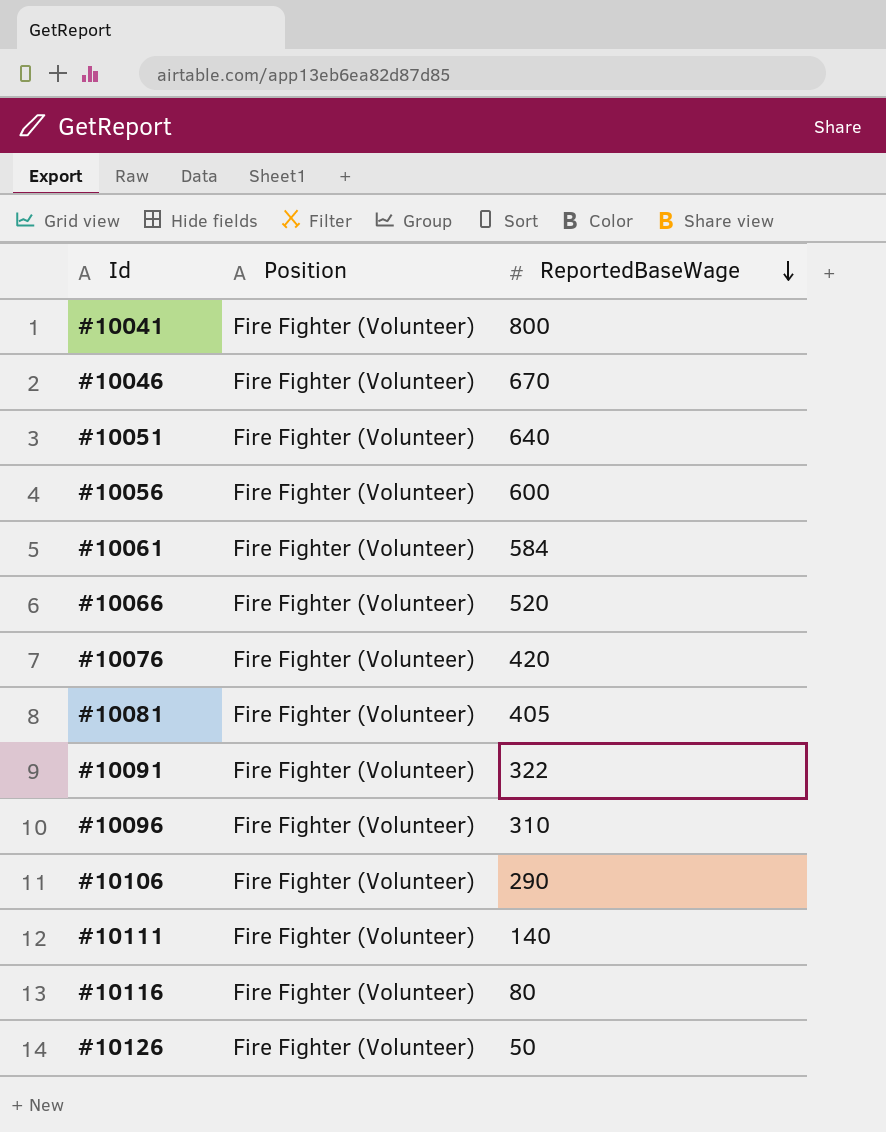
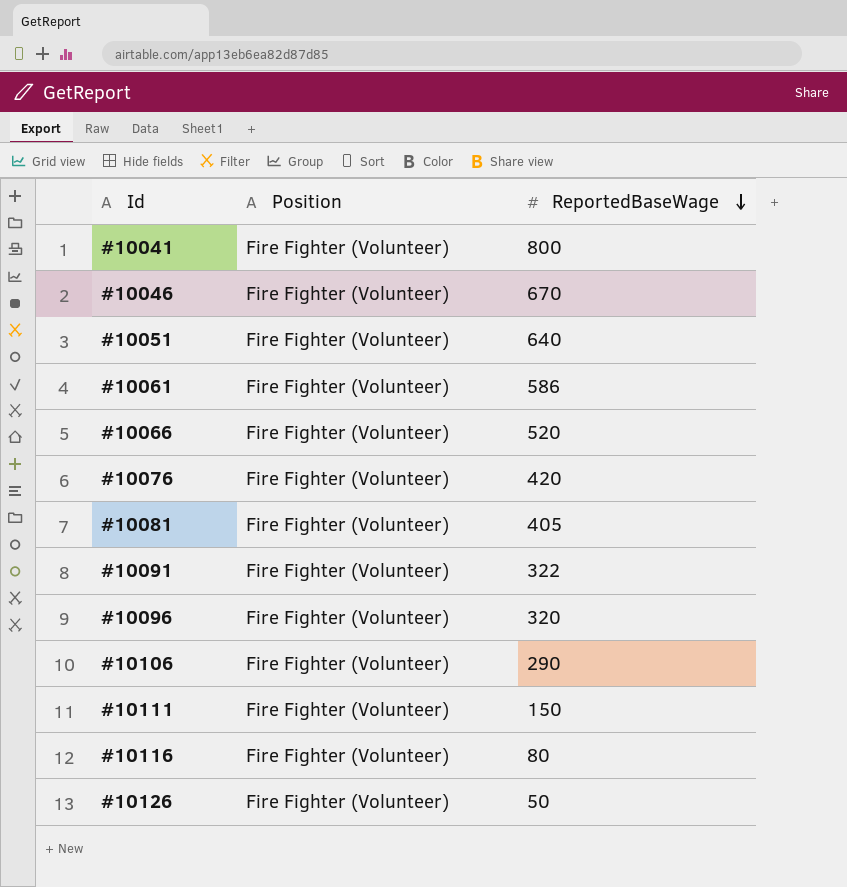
row #10056: Fire Fighter (Volunteer) | 600 -> none
#10061 | ReportedBaseWage: 584 -> 586
#10096 | ReportedBaseWage: 310 -> 320
#10111 | ReportedBaseWage: 140 -> 150

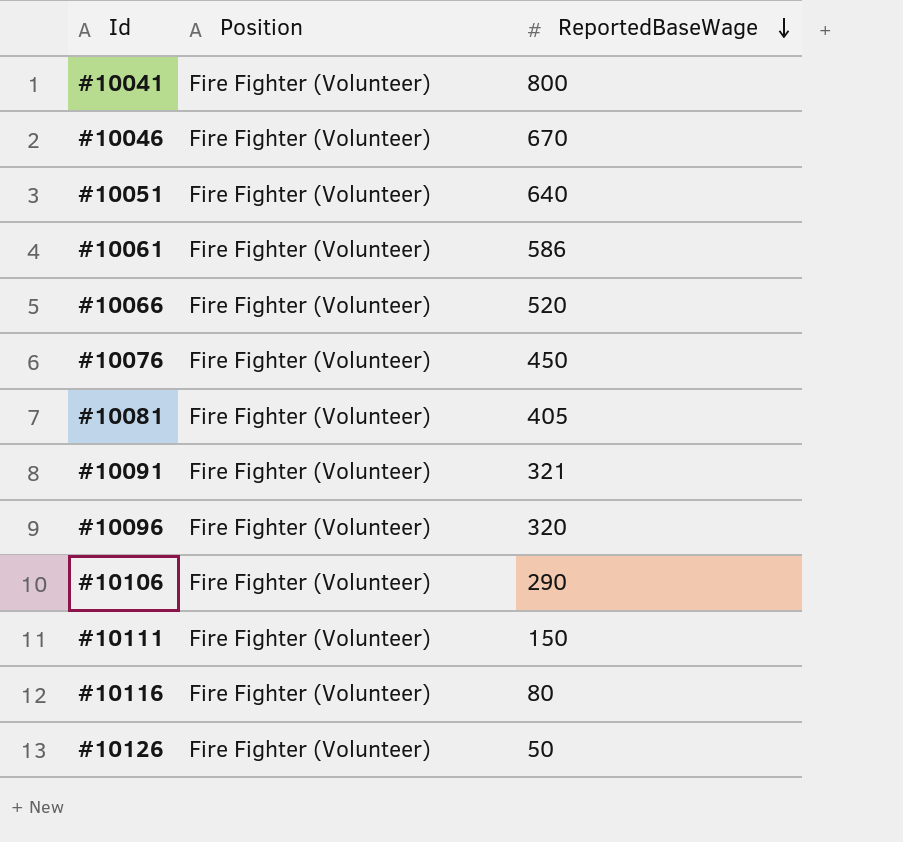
#10076 | ReportedBaseWage: 420 -> 450
#10091 | ReportedBaseWage: 322 -> 321

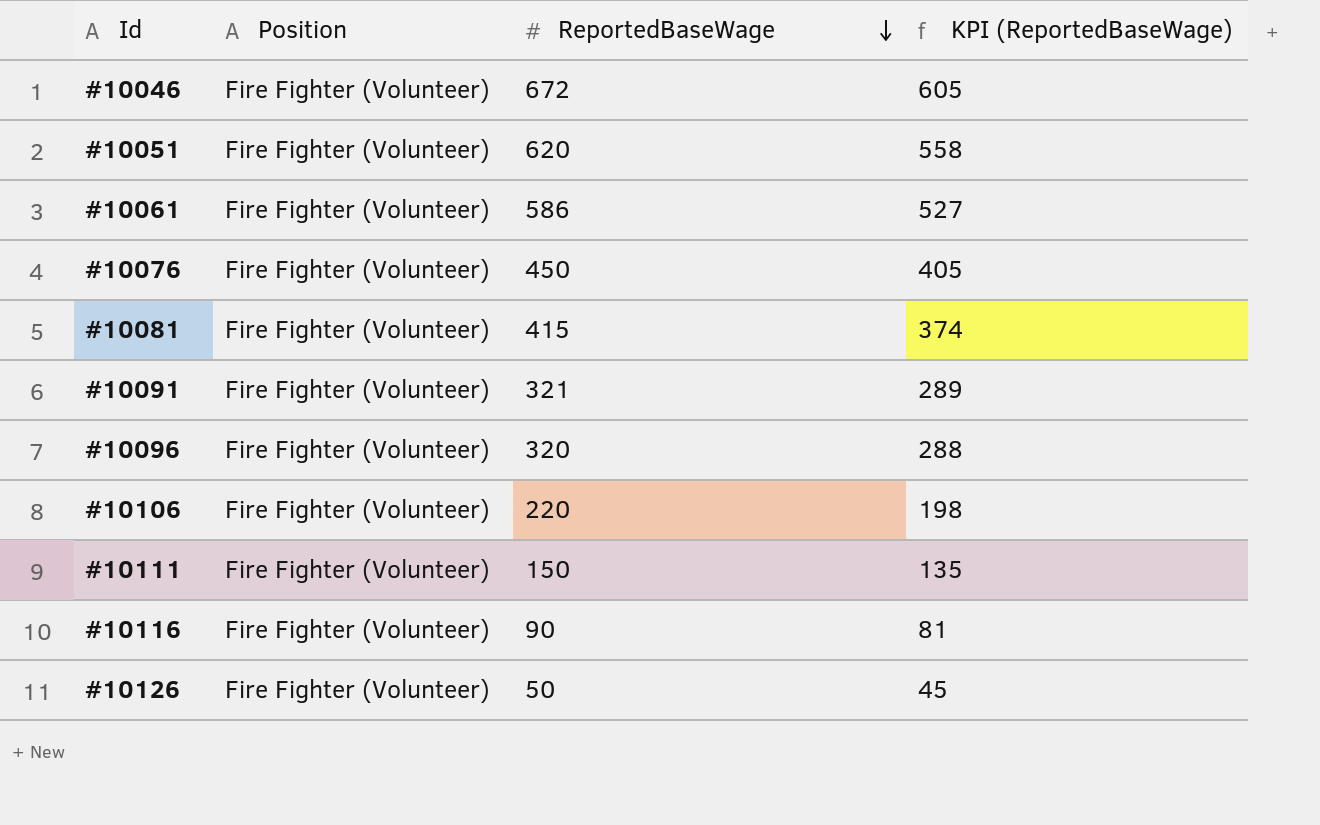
column KPI (ReportedBaseWage) | formula: none -> [ReportedBaseWage] * 0.9
row #10041: Fire Fighter (Volunteer) | 800 -> none
row #10066: Fire Fighter (Volunteer) | 520 -> none
#10046 | ReportedBaseWage: 670 -> 672
#10051 | ReportedBaseWage: 640 -> 620
#10081 | ReportedBaseWage: 405 -> 415
#10106 | ReportedBaseWage: 290 -> 220
#10116 | ReportedBaseWage: 80 -> 90

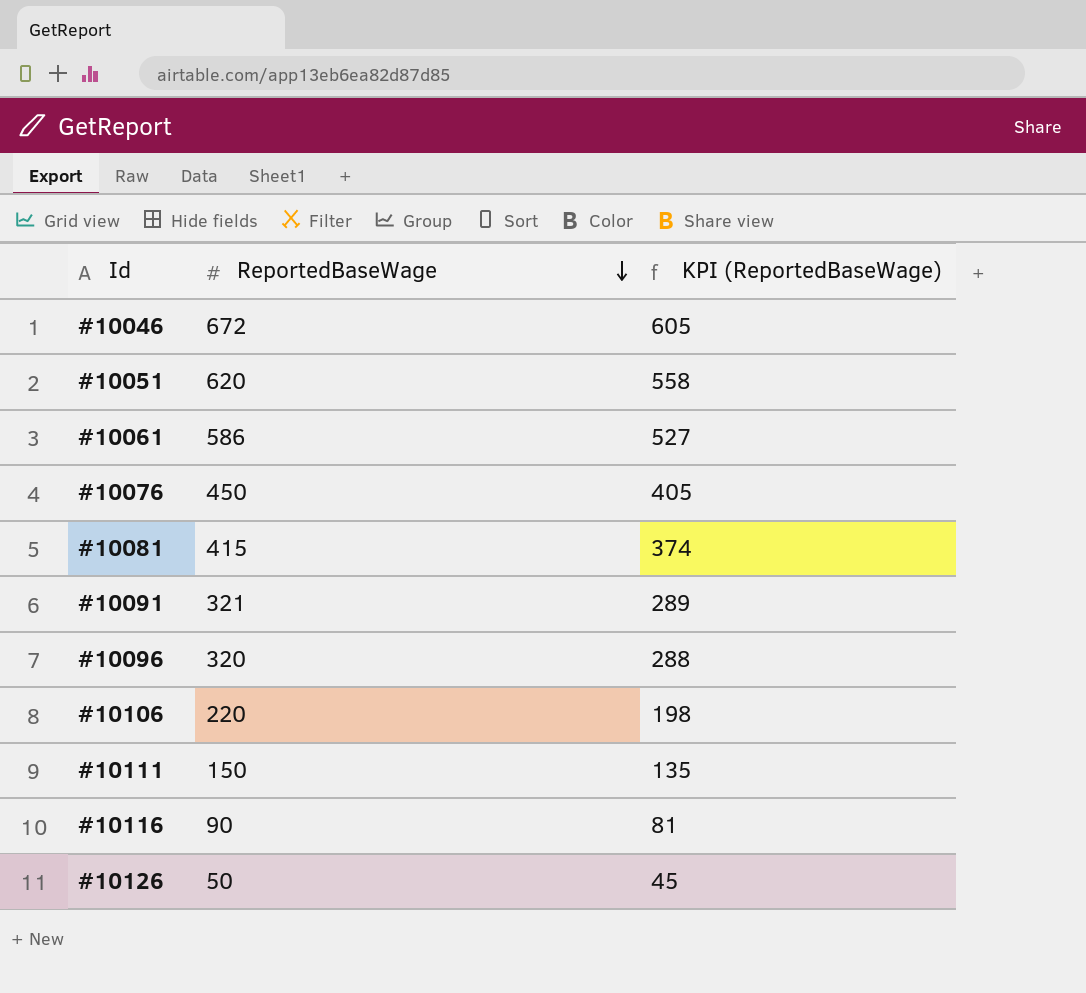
column Position | position: 2 -> none

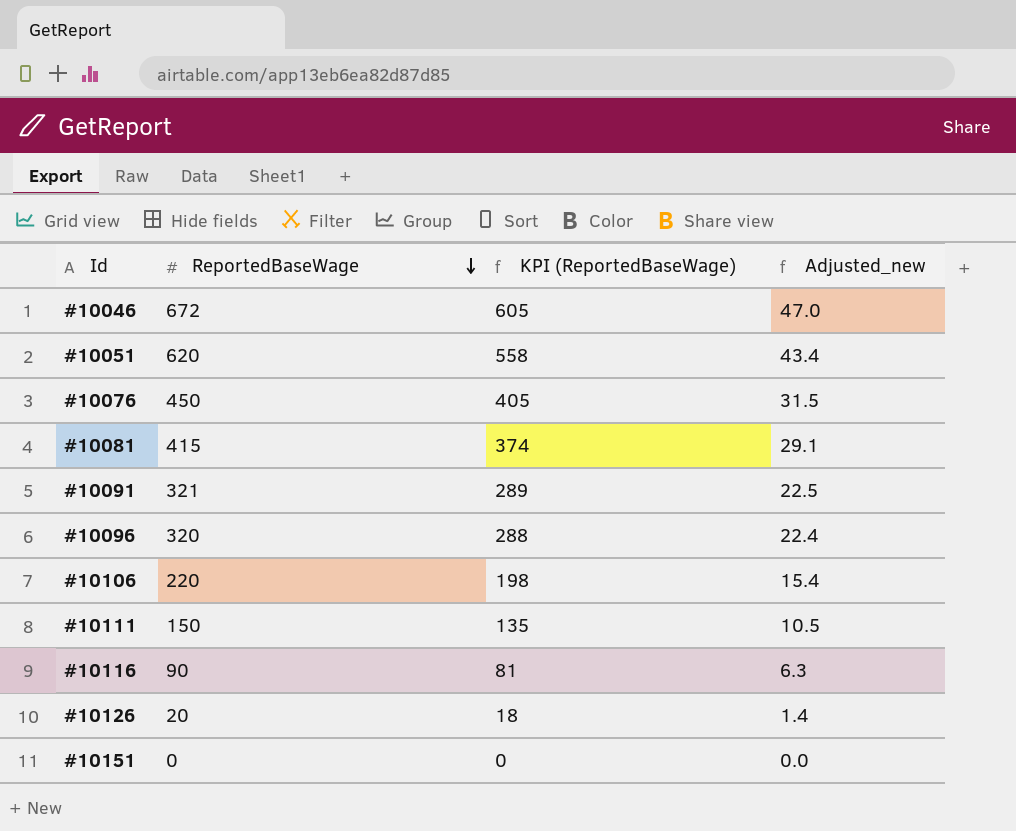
column Adjusted_new | formula: none -> [ReportedBaseWage] * 0.07
row #10061: 586 | 527 -> none
#10126 | ReportedBaseWage: 50 -> 20
#10126 | KPI (ReportedBaseWage): 45 -> 18
row #10151: none -> 0 | 0 | 0.0

